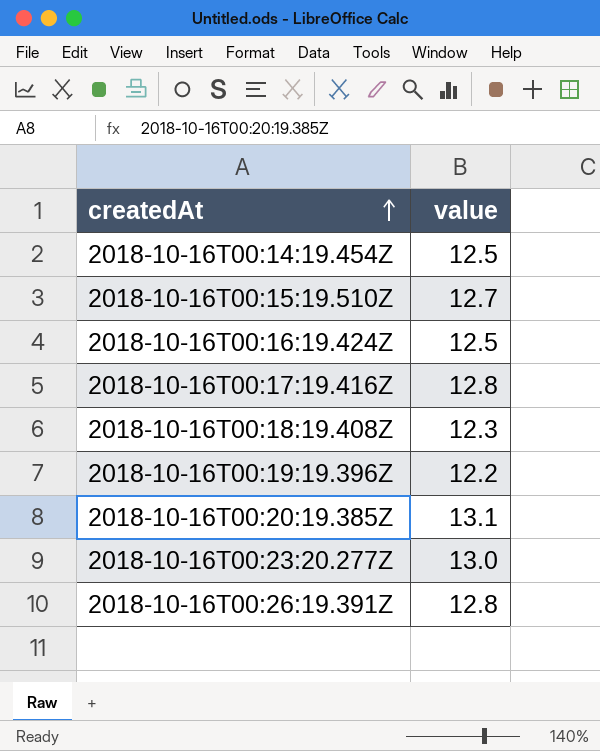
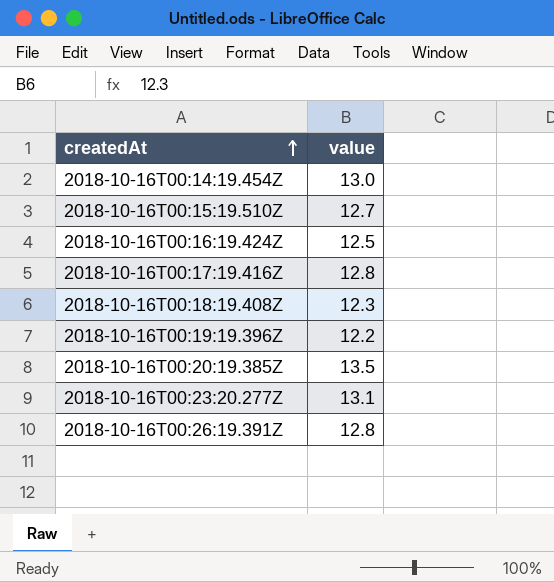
2018-10-16T00:14:19.454Z | value: 12.5 -> 13.0
2018-10-16T00:20:19.385Z | value: 13.1 -> 13.5
2018-10-16T00:23:20.277Z | value: 13.0 -> 13.1

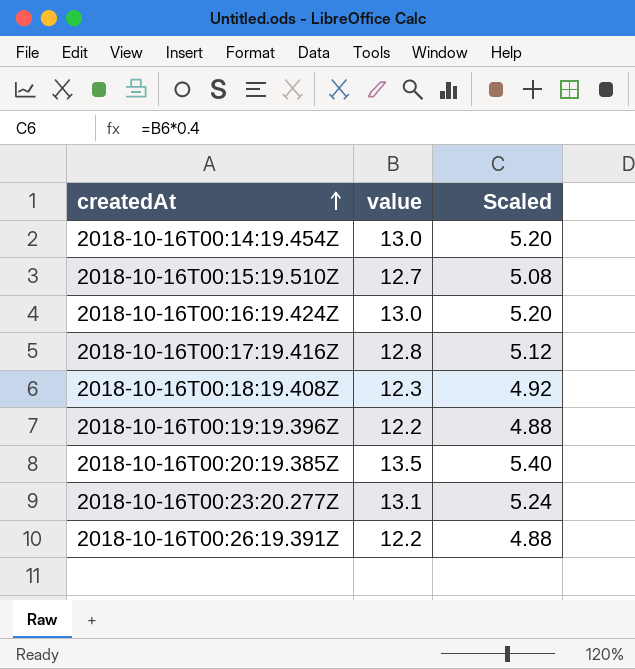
column Scaled | formula: none -> [value] * 0.4
2018-10-16T00:16:19.424Z | value: 12.5 -> 13.0
2018-10-16T00:26:19.391Z | value: 12.8 -> 12.2

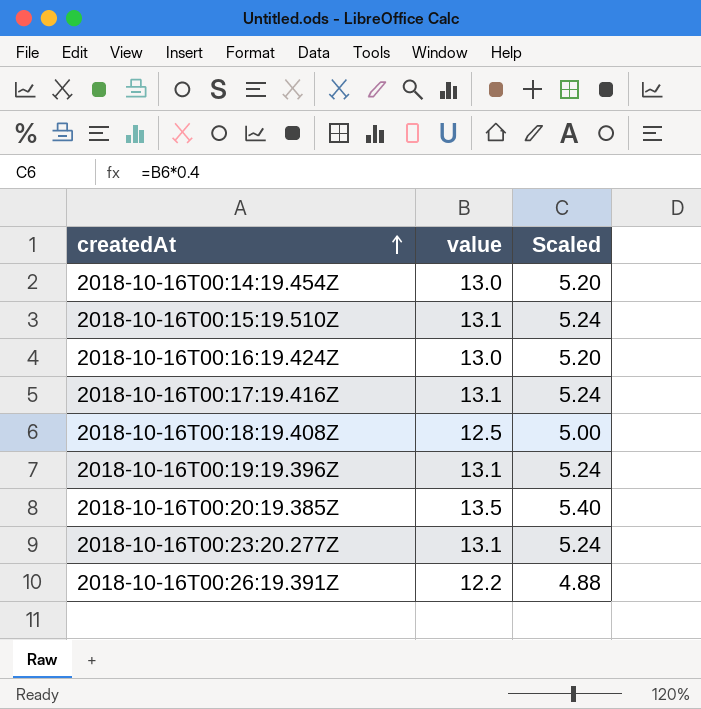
2018-10-16T00:15:19.510Z | value: 12.7 -> 13.1
2018-10-16T00:15:19.510Z | Scaled: 5.08 -> 5.24
2018-10-16T00:17:19.416Z | value: 12.8 -> 13.1
2018-10-16T00:17:19.416Z | Scaled: 5.12 -> 5.24
2018-10-16T00:18:19.408Z | value: 12.3 -> 12.5
2018-10-16T00:18:19.408Z | Scaled: 4.92 -> 5.00
2018-10-16T00:19:19.396Z | value: 12.2 -> 13.1
2018-10-16T00:19:19.396Z | Scaled: 4.88 -> 5.24

